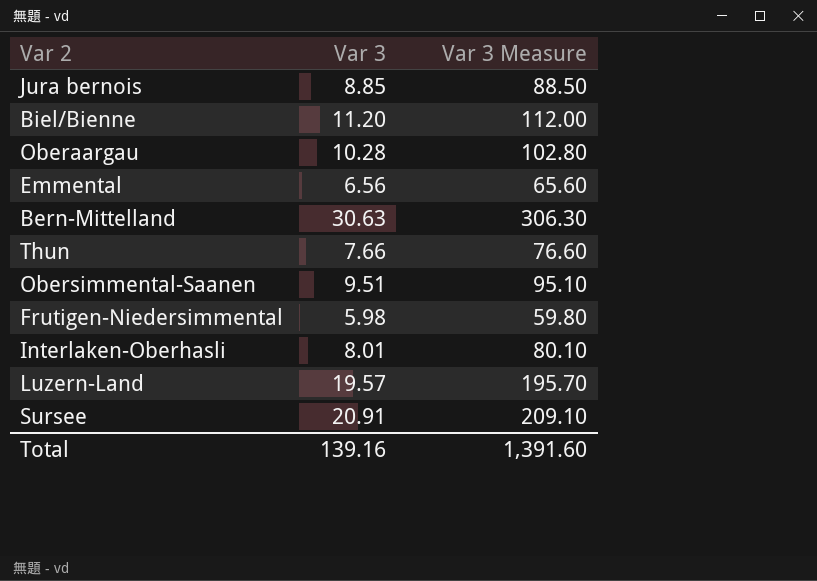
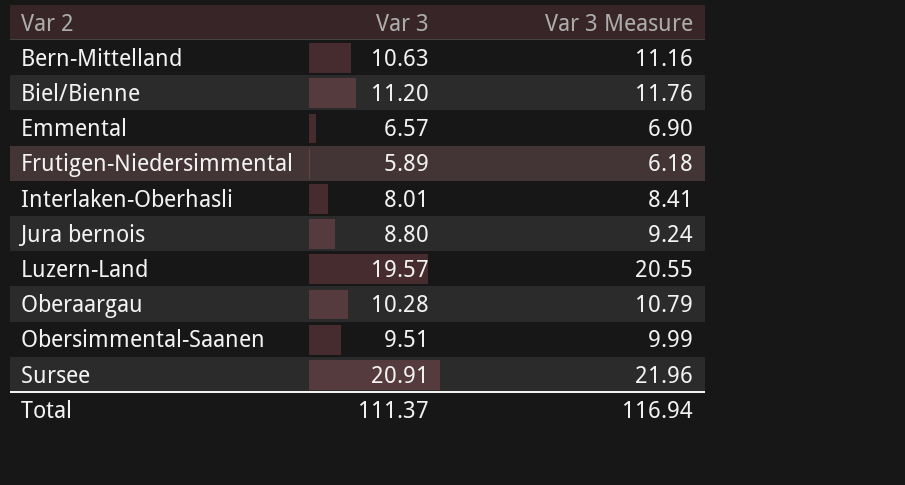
row order: none -> Var 2 ascending
column Var 3 Measure | formula: [Var 3] * 10 -> [Var 3] * 1.05
row Thun: 7.66 | 76.60 -> none
Bern-Mittelland | Var 3: 30.63 -> 10.63
Emmental | Var 3: 6.56 -> 6.57
Frutigen-Niedersimmental | Var 3: 5.98 -> 5.89
Jura bernois | Var 3: 8.85 -> 8.80
Total | Var 3: 139.16 -> 111.37
Total | Var 3 Measure: 1,391.60 -> 116.94

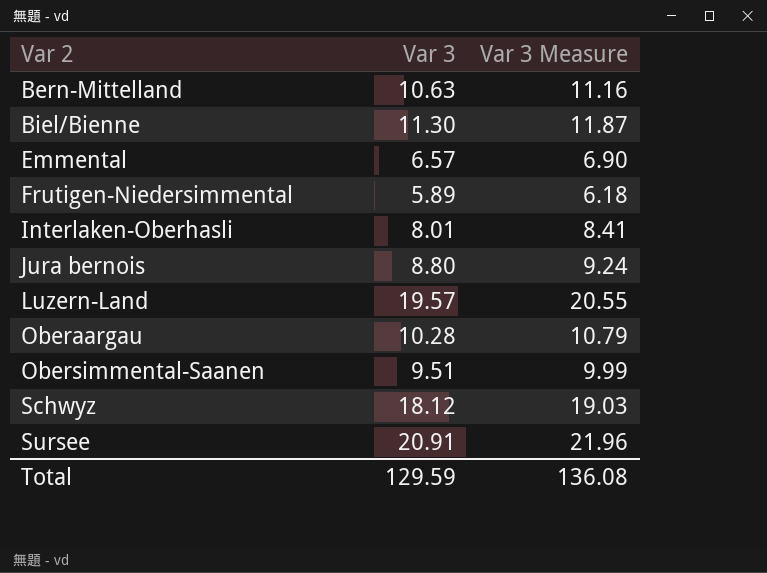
Biel/Bienne | Var 3: 11.20 -> 11.30
Biel/Bienne | Var 3 Measure: 11.76 -> 11.87
row Schwyz: none -> 18.12 | 19.03
Total | Var 3: 111.37 -> 129.59
Total | Var 3 Measure: 116.94 -> 136.08

